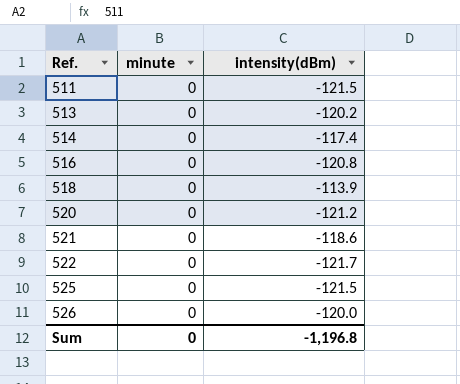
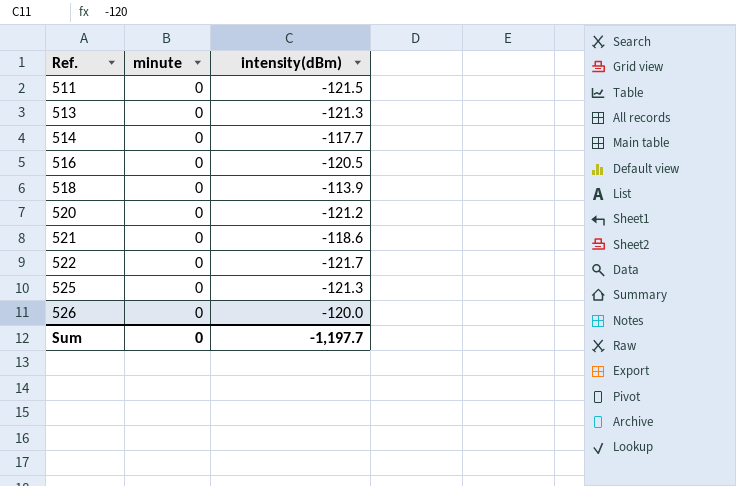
513 | intensity(dBm): -120.2 -> -121.3
514 | intensity(dBm): -117.4 -> -117.7
516 | intensity(dBm): -120.8 -> -120.5
525 | intensity(dBm): -121.5 -> -121.3
Sum | intensity(dBm): -1,196.8 -> -1,197.7

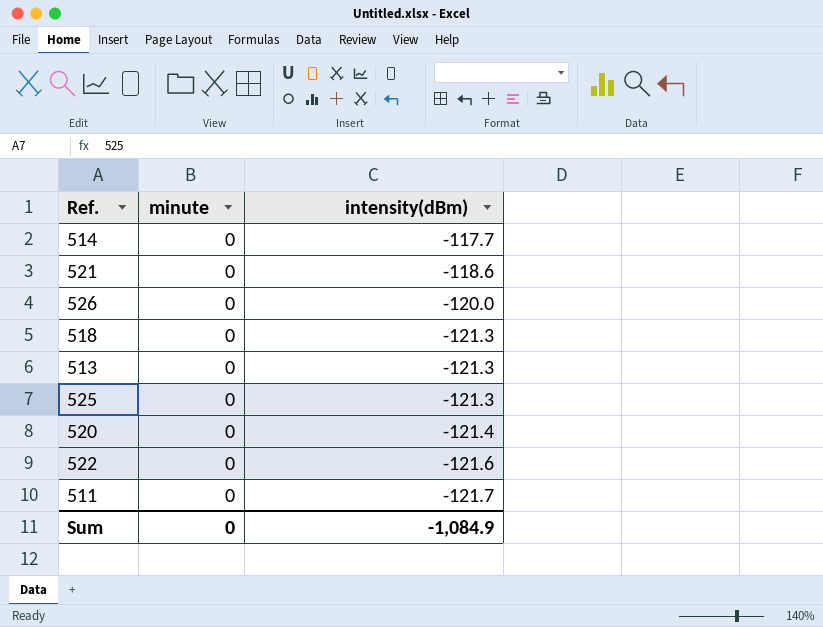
row order: Ref. ascending -> intensity(dBm) descending
row 516: 0 | -120.5 -> none
518 | intensity(dBm): -113.9 -> -121.3
520 | intensity(dBm): -121.2 -> -121.4
522 | intensity(dBm): -121.7 -> -121.6
511 | intensity(dBm): -121.5 -> -121.7
Sum | intensity(dBm): -1,197.7 -> -1,084.9

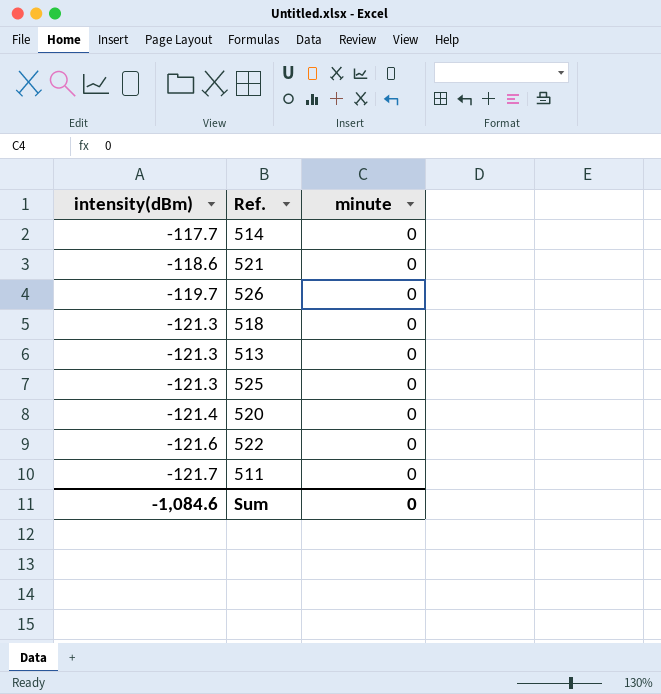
column intensity(dBm) | position: 3 -> 1
526 | intensity(dBm): -120.0 -> -119.7
Sum | intensity(dBm): -1,084.9 -> -1,084.6

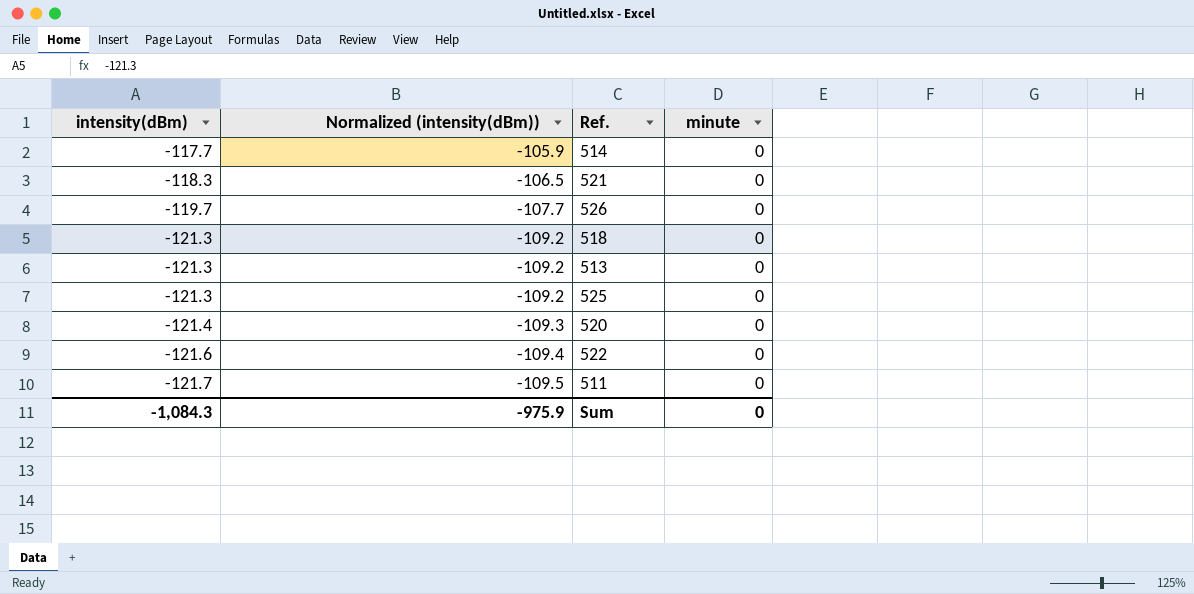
column Normalized (intensity(dBm)) | formula: none -> [intensity(dBm)] * 0.9
521 | intensity(dBm): -118.6 -> -118.3
Sum | intensity(dBm): -1,084.6 -> -1,084.3

